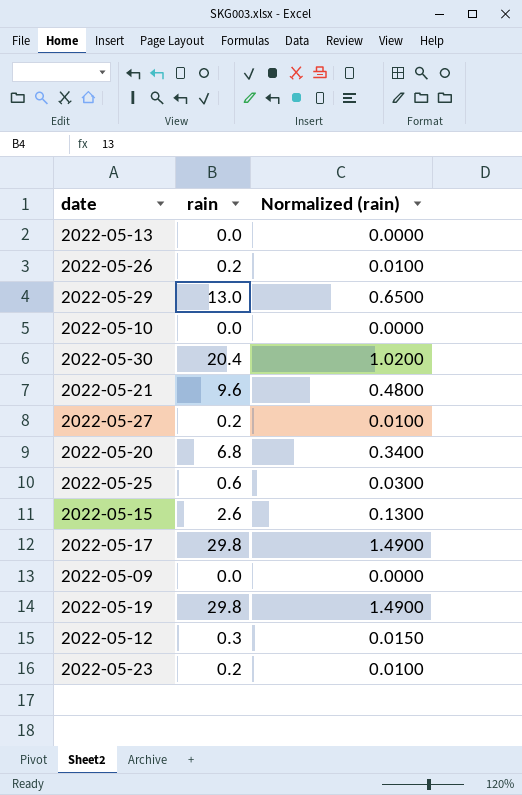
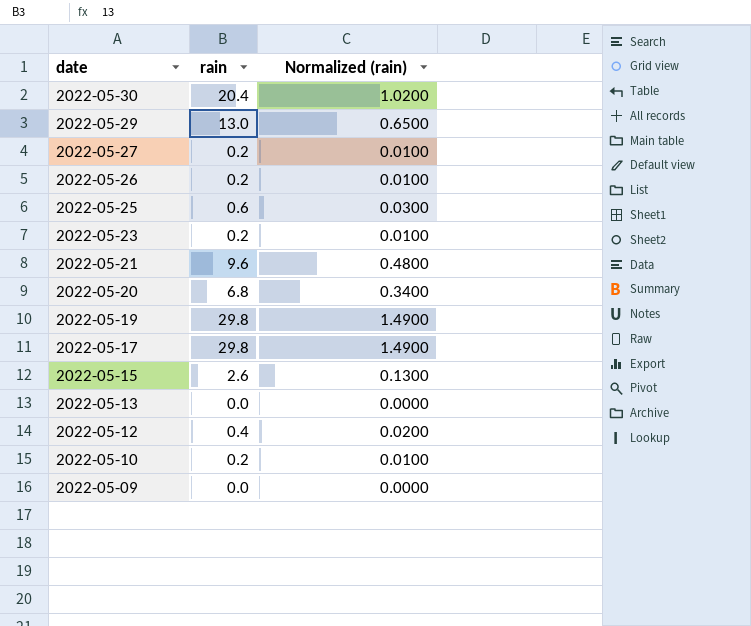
row order: none -> date descending
2022-05-12 | rain: 0.3 -> 0.4
2022-05-12 | Normalized (rain): 0.0150 -> 0.0200
2022-05-10 | rain: 0.0 -> 0.2
2022-05-10 | Normalized (rain): 0.0000 -> 0.0100

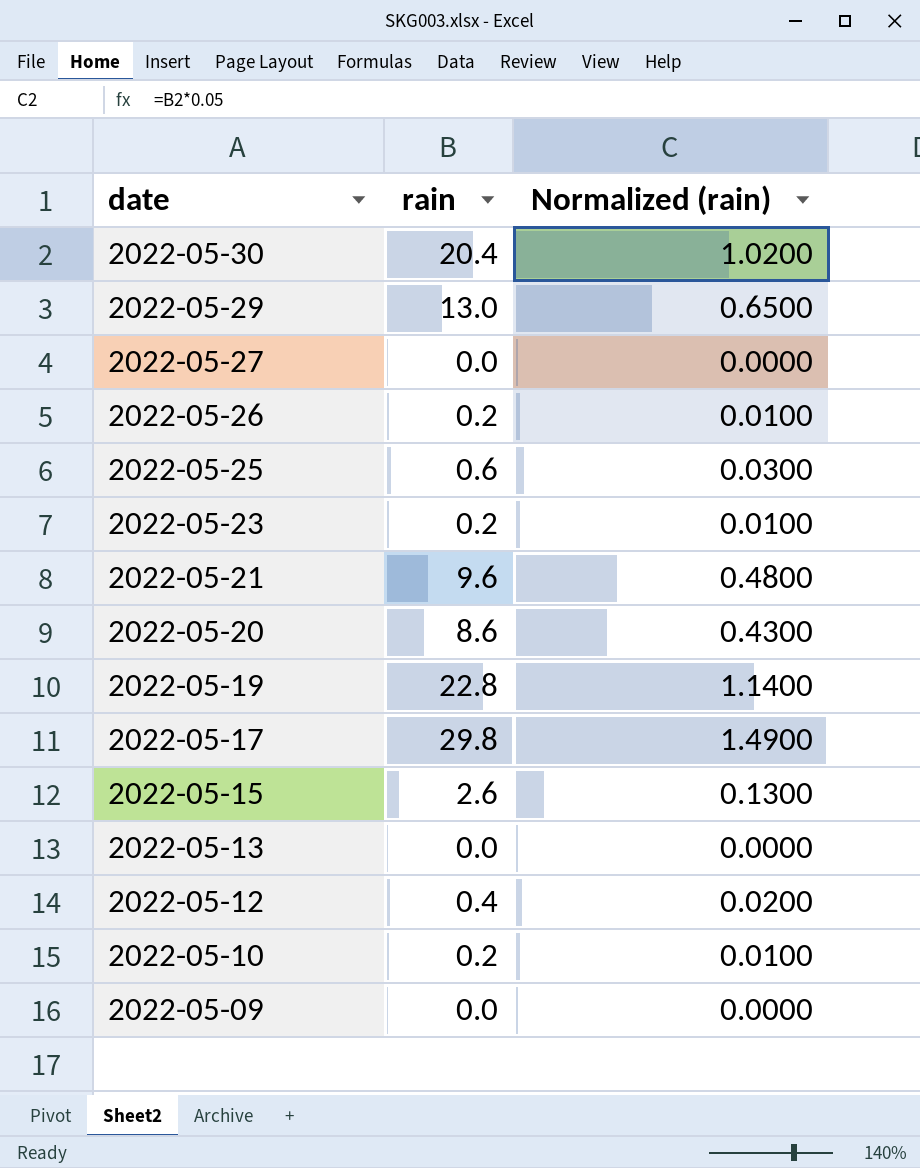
2022-05-27 | rain: 0.2 -> 0.0
2022-05-27 | Normalized (rain): 0.0100 -> 0.0000
2022-05-20 | rain: 6.8 -> 8.6
2022-05-20 | Normalized (rain): 0.3400 -> 0.4300
2022-05-19 | rain: 29.8 -> 22.8
2022-05-19 | Normalized (rain): 1.4900 -> 1.1400

